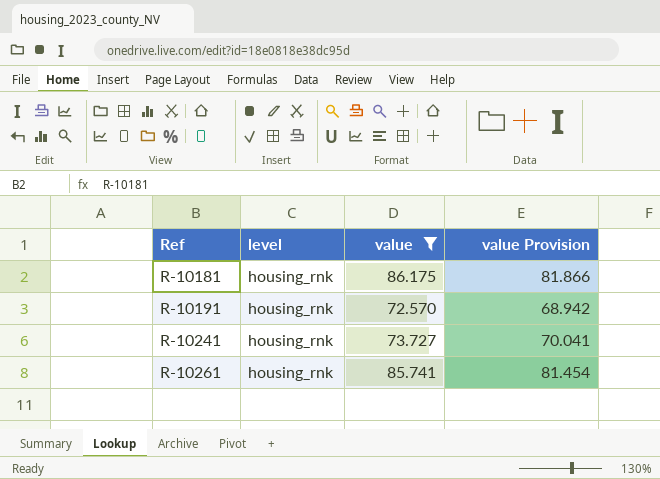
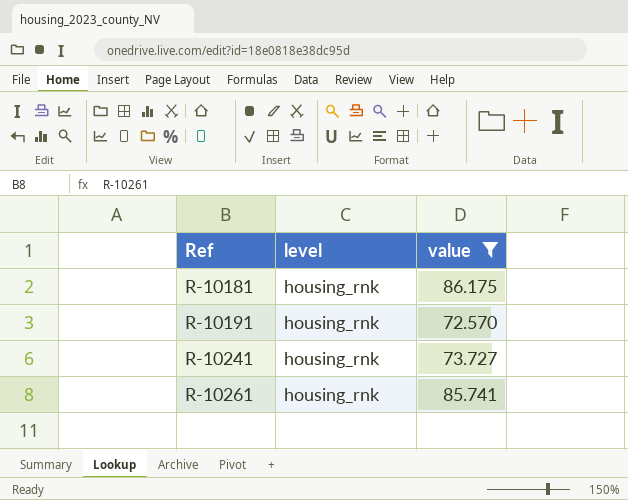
column value Provision | formula: [value] * 0.95 -> none

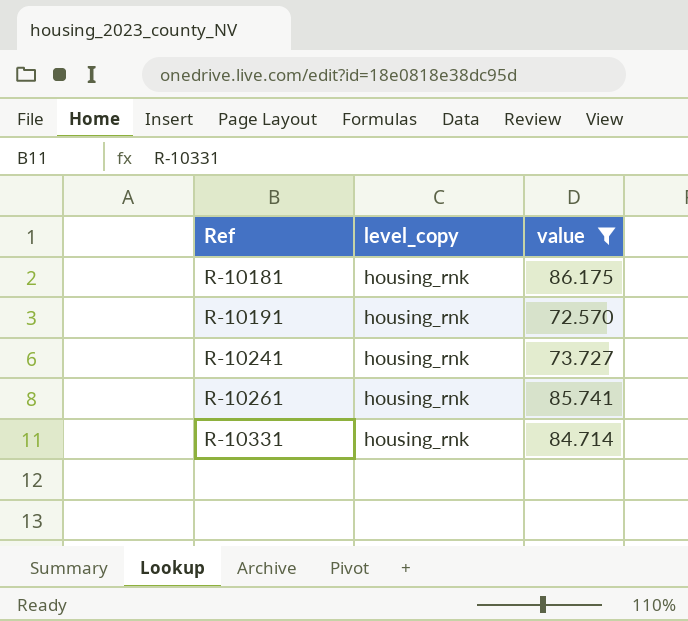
column name: level -> level_copy
row R-10331: none -> housing_rnk | 84.714

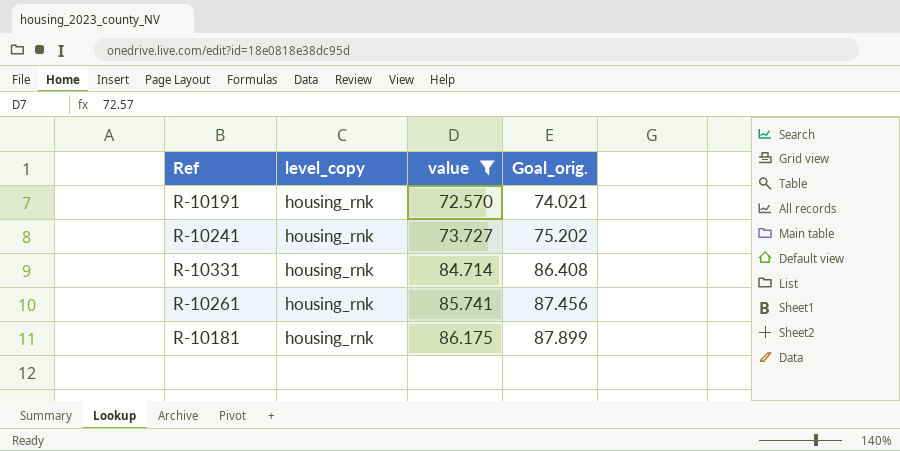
row order: Ref ascending -> value ascending
column Goal_orig. | formula: none -> [value] * 1.02

